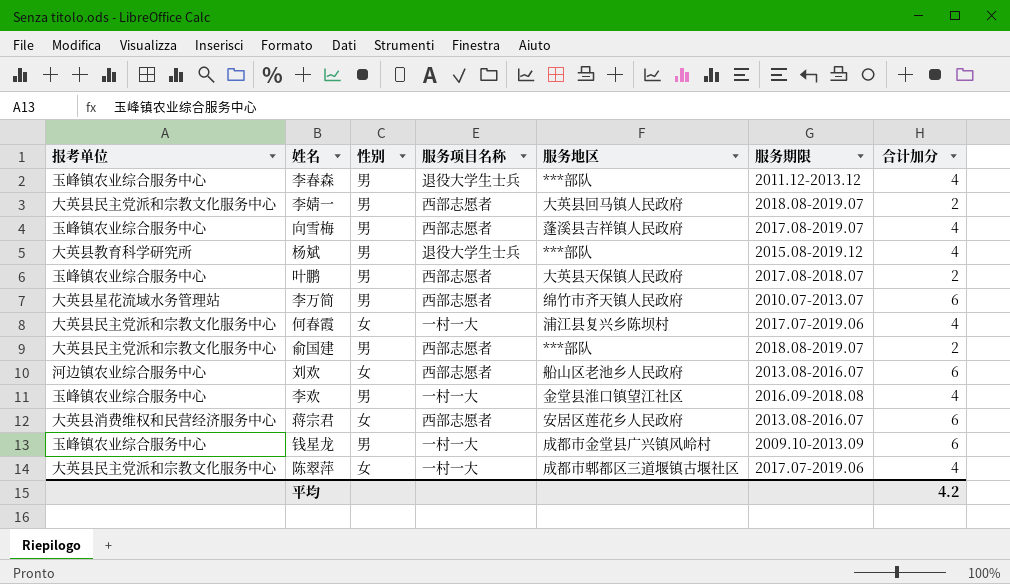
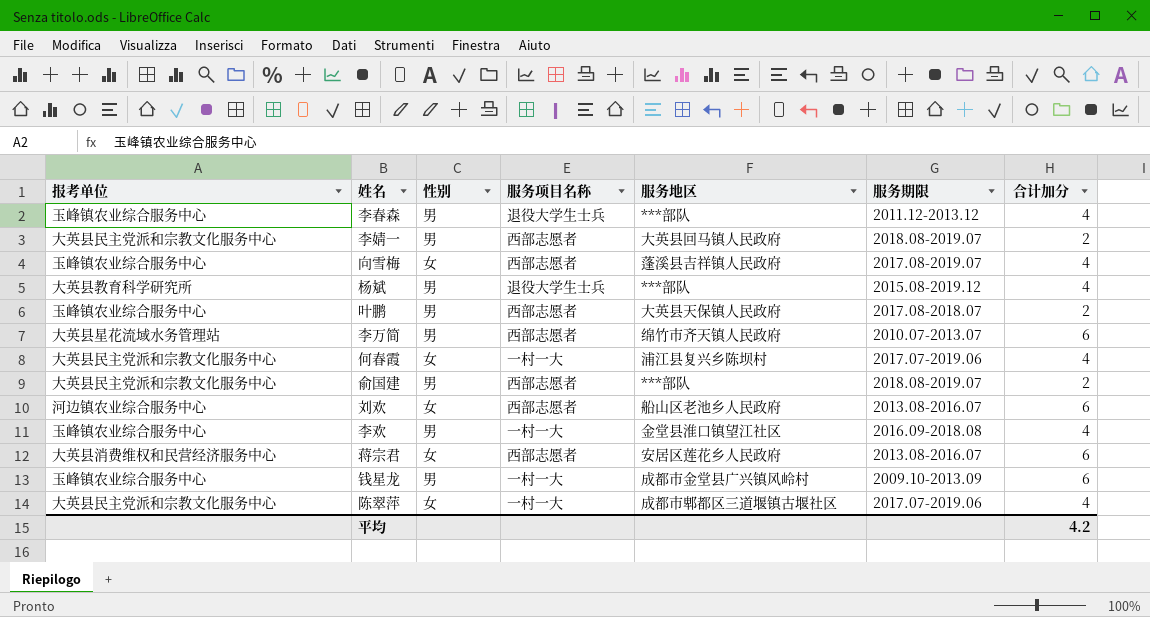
向雪梅 | 性别: 男 -> 女

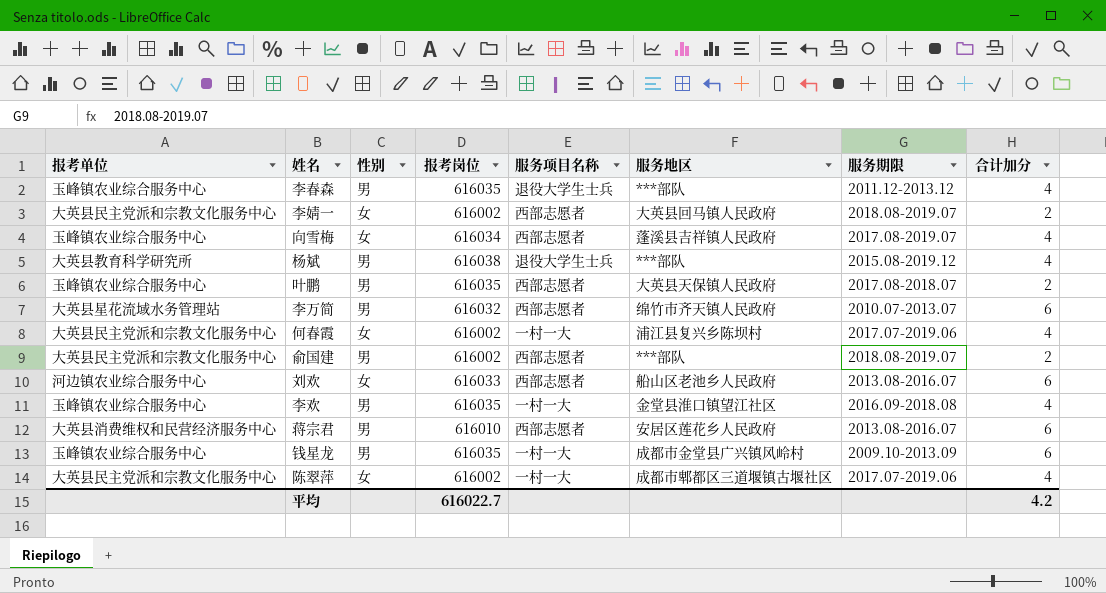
column 报考岗位 | position: none -> 4
李婧一 | 性别: 男 -> 女
蒋宗君 | 性别: 女 -> 男

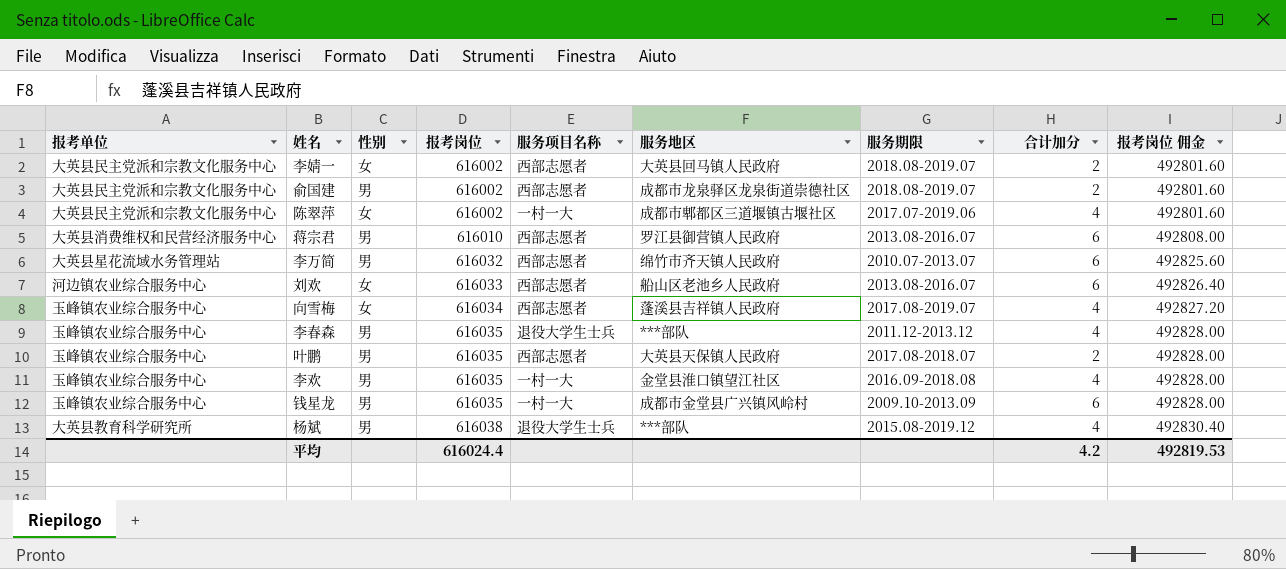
row order: none -> 报考岗位 ascending
column 报考岗位 佣金 | formula: none -> [报考岗位] * 0.8
row 何春霞: 大英县民主党派和宗教文化服务中心 | 女 | 616002 | 一村一大 | 浦江县复兴乡陈坝村 | 2017.07-2019.06 | 4 -> none
俞国建 | 服务地区: ***部队 -> 成都市龙泉驿区龙泉街道崇德社区
蒋宗君 | 服务地区: 安居区莲花乡人民政府 -> 罗江县御营镇人民政府
平均 | 报考岗位: 616022.7 -> 616024.4

